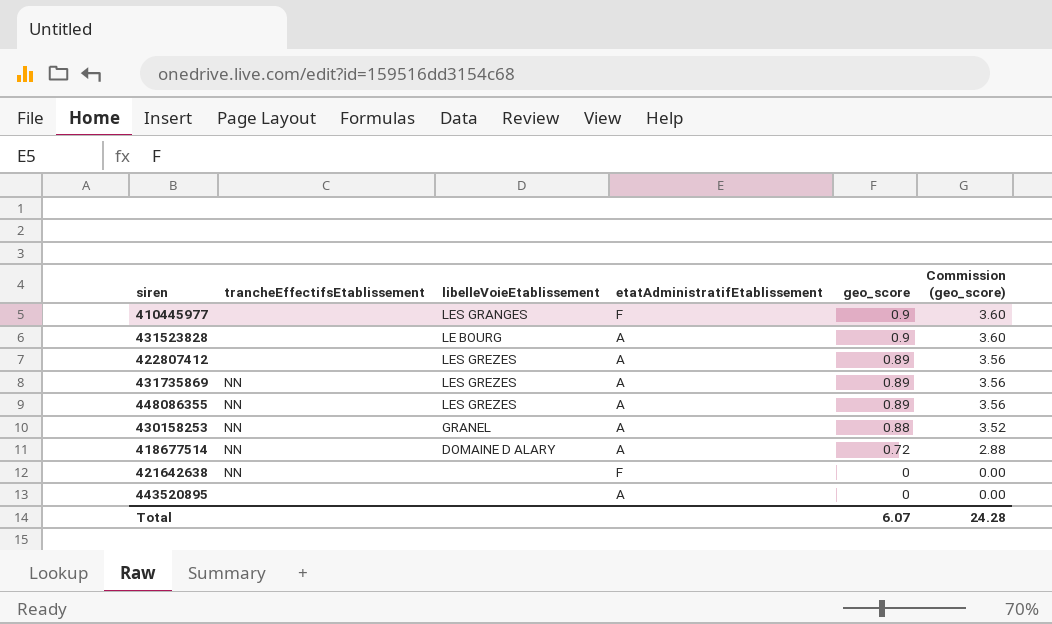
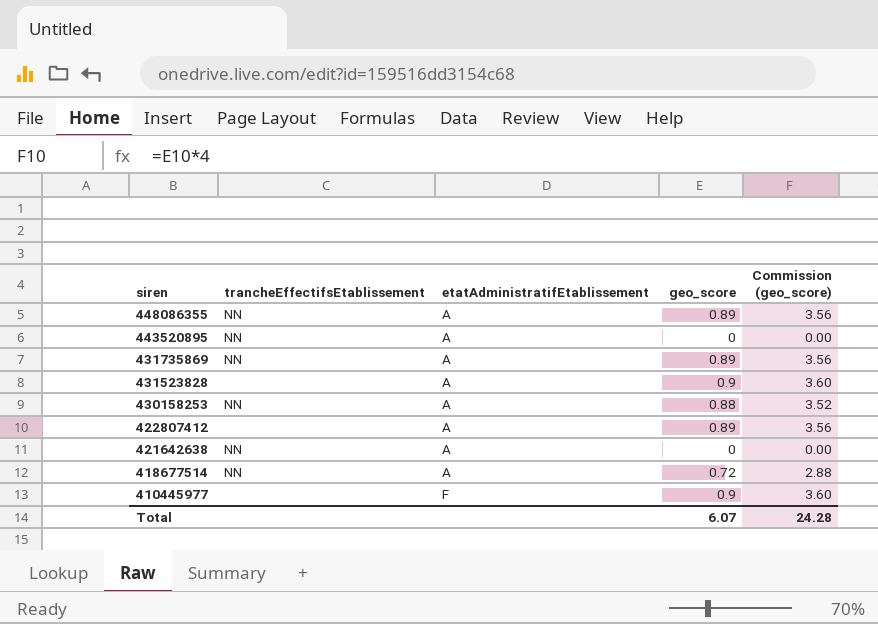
row order: geo_score descending -> siren descending
column libelleVoieEtablissement | position: 3 -> none
443520895 | trancheEffectifsEtablissement: none -> NN
421642638 | etatAdministratifEtablissement: F -> A

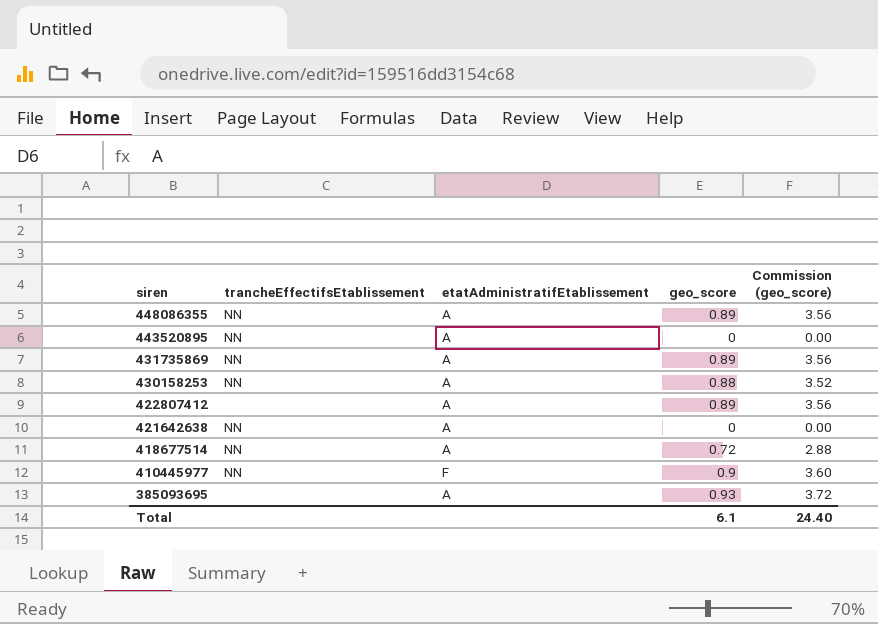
row 431523828: none | A | 0.9 | 3.60 -> none
410445977 | trancheEffectifsEtablissement: none -> NN
row 385093695: none -> none | A | 0.93 | 3.72
Total | geo_score: 6.07 -> 6.1
Total | Commission (geo_score): 24.28 -> 24.40

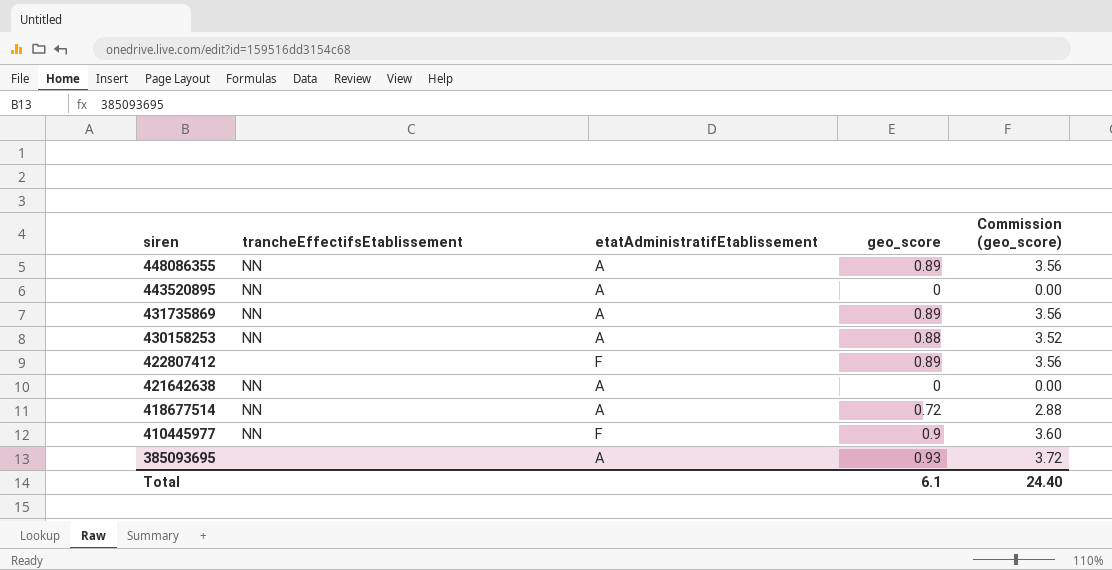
422807412 | etatAdministratifEtablissement: A -> F

